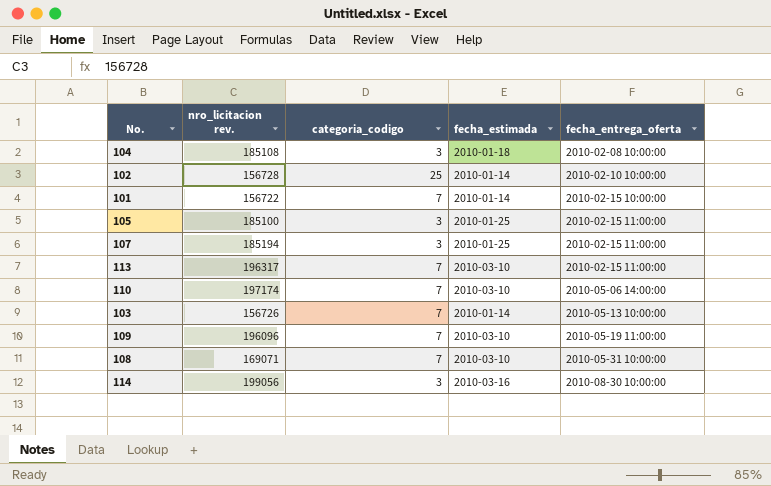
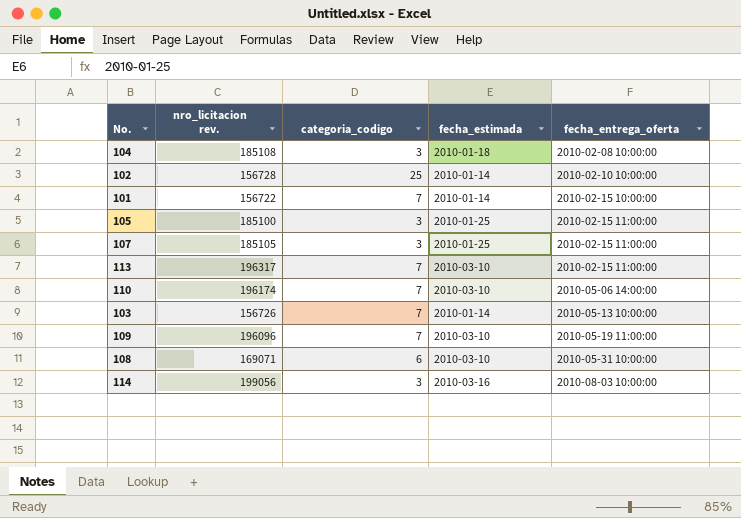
107 | nro_licitacion rev.: 185194 -> 185105
110 | nro_licitacion rev.: 197174 -> 196174
108 | categoria_codigo: 7 -> 6
114 | fecha_entrega_oferta: 2010-08-30 10:00:00 -> 2010-08-03 10:00:00

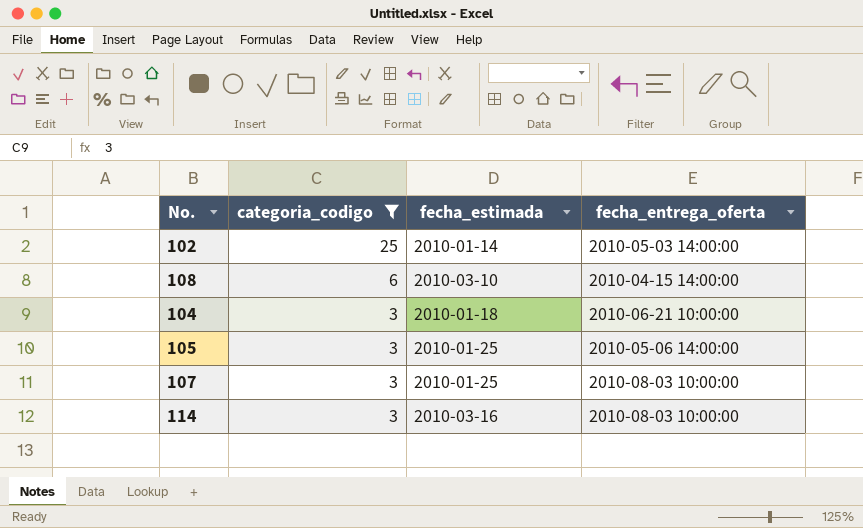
filter: none -> categoria_codigo != 7
row order: fecha_entrega_oferta ascending -> categoria_codigo descending
column nro_licitacion rev. | position: 2 -> none
102 | fecha_entrega_oferta: 2010-02-10 10:00:00 -> 2010-05-03 14:00:00
108 | fecha_entrega_oferta: 2010-05-31 10:00:00 -> 2010-04-15 14:00:00
104 | fecha_entrega_oferta: 2010-02-08 10:00:00 -> 2010-06-21 10:00:00
105 | fecha_entrega_oferta: 2010-02-15 11:00:00 -> 2010-05-06 14:00:00
107 | fecha_entrega_oferta: 2010-02-15 11:00:00 -> 2010-08-03 10:00:00

